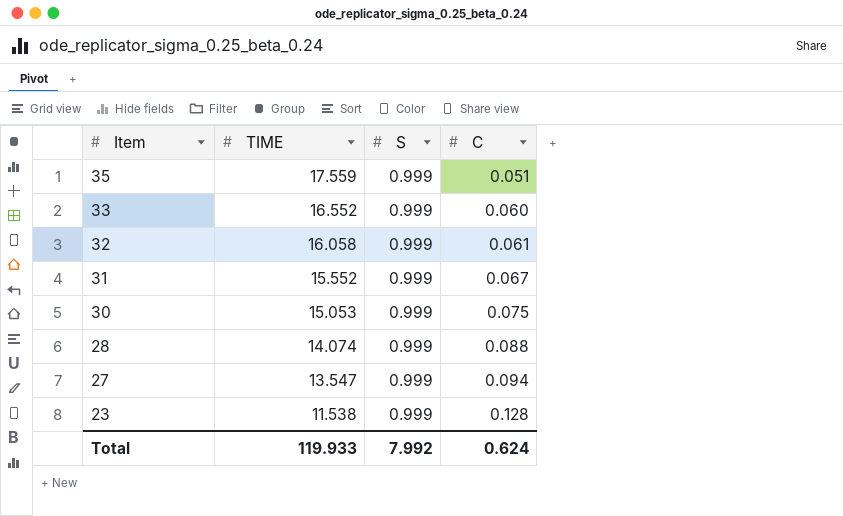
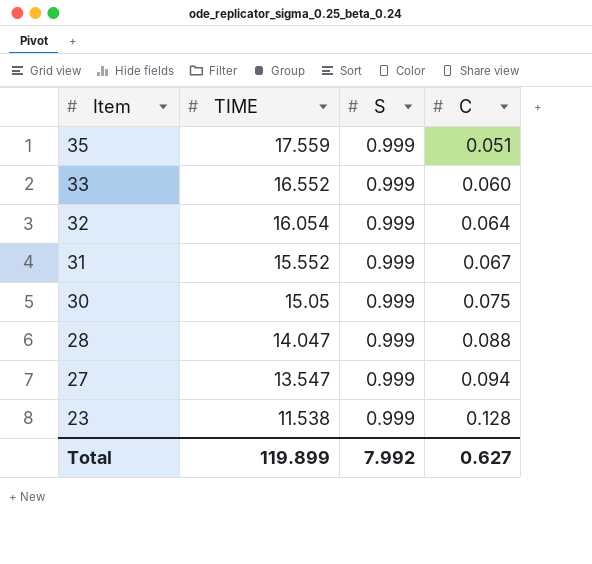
32 | TIME: 16.058 -> 16.054
32 | C: 0.061 -> 0.064
30 | TIME: 15.053 -> 15.05
28 | TIME: 14.074 -> 14.047
Total | TIME: 119.933 -> 119.899
Total | C: 0.624 -> 0.627

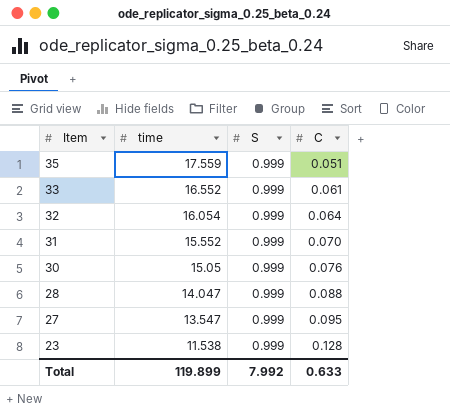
column name: TIME -> time
33 | C: 0.060 -> 0.061
31 | C: 0.067 -> 0.070
30 | C: 0.075 -> 0.076
27 | C: 0.094 -> 0.095
Total | C: 0.627 -> 0.633

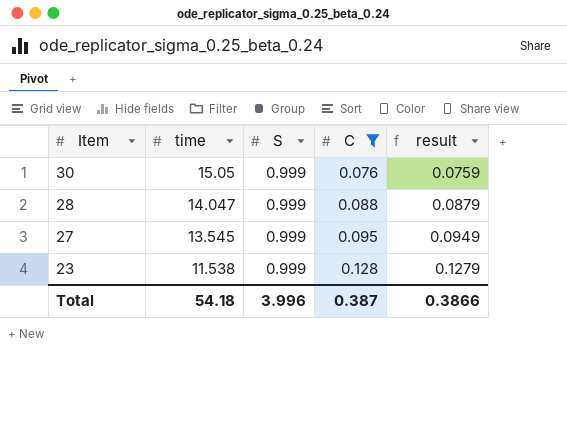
filter: none -> C >= 0.076
column result | formula: none -> [S] * [C]
27 | time: 13.547 -> 13.545
Total | time: 119.899 -> 54.18
Total | S: 7.992 -> 3.996
Total | C: 0.633 -> 0.387

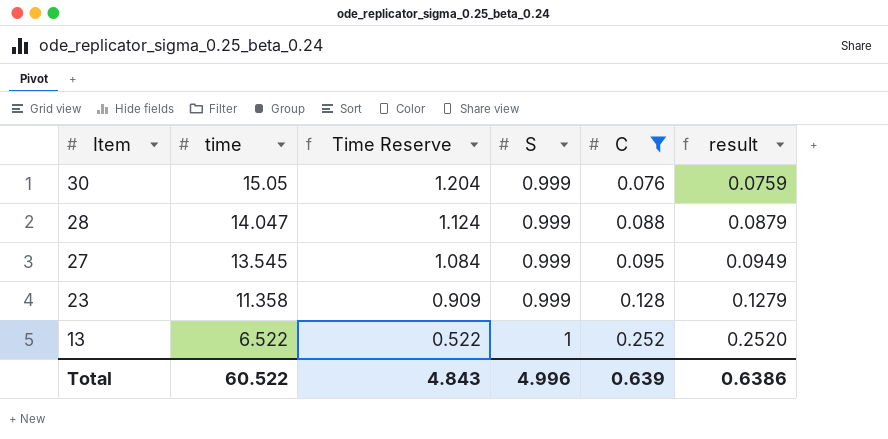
column Time Reserve | formula: none -> [time] * 0.08
23 | time: 11.538 -> 11.358
row 13: none -> 6.522 | 0.522 | 1 | 0.252 | 0.2520
Total | time: 54.18 -> 60.522
Total | S: 3.996 -> 4.996
Total | C: 0.387 -> 0.639
Total | result: 0.3866 -> 0.6386

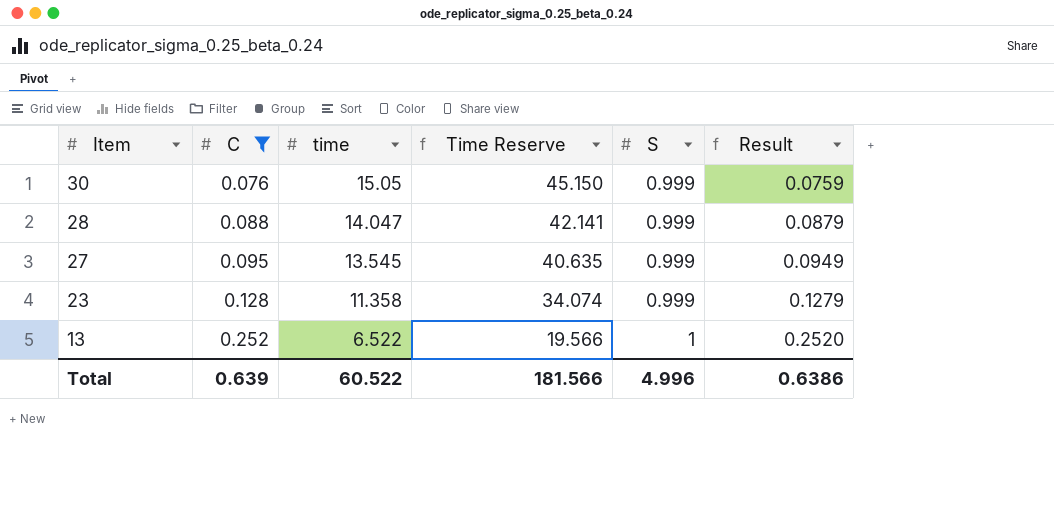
column C | position: 5 -> 2
column Time Reserve | formula: [time] * 0.08 -> [time] * 3
column name: result -> Result
Total | Time Reserve: 4.843 -> 181.566

